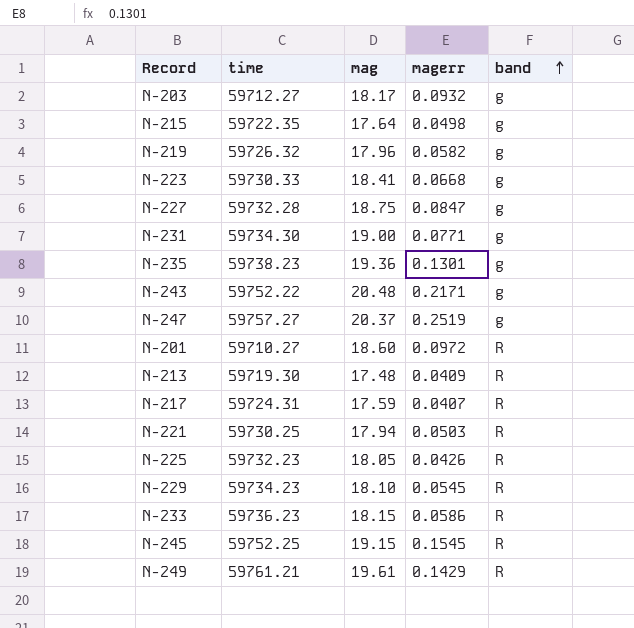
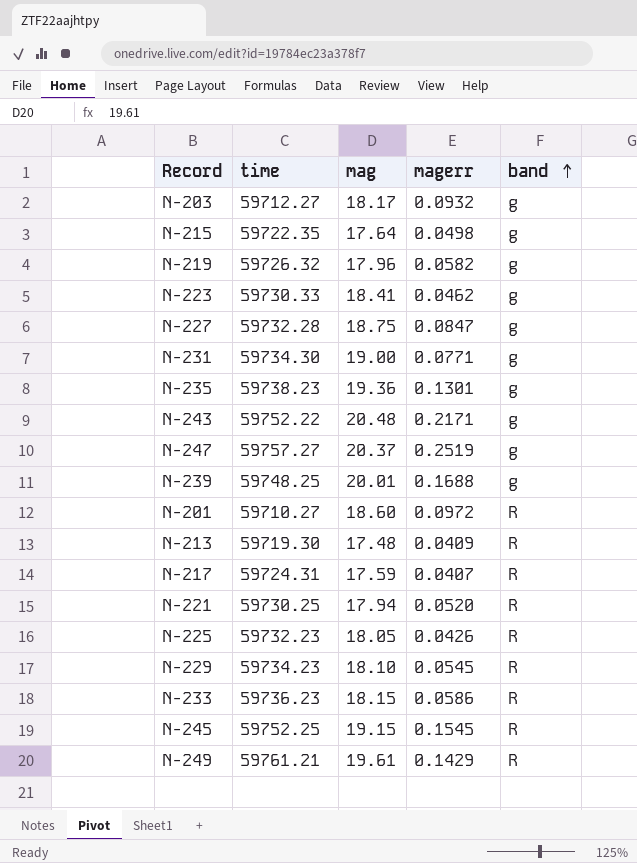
N-223 | magerr: 0.0668 -> 0.0462
row N-239: none -> 59748.25 | 20.01 | 0.1688 | g
N-221 | magerr: 0.0503 -> 0.0520

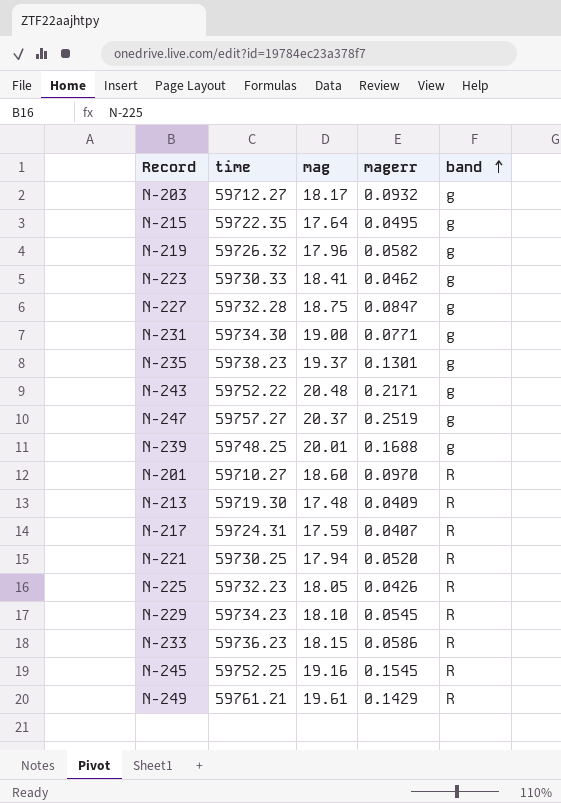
N-215 | magerr: 0.0498 -> 0.0495
N-235 | mag: 19.36 -> 19.37
N-201 | magerr: 0.0972 -> 0.0970
N-245 | mag: 19.15 -> 19.16

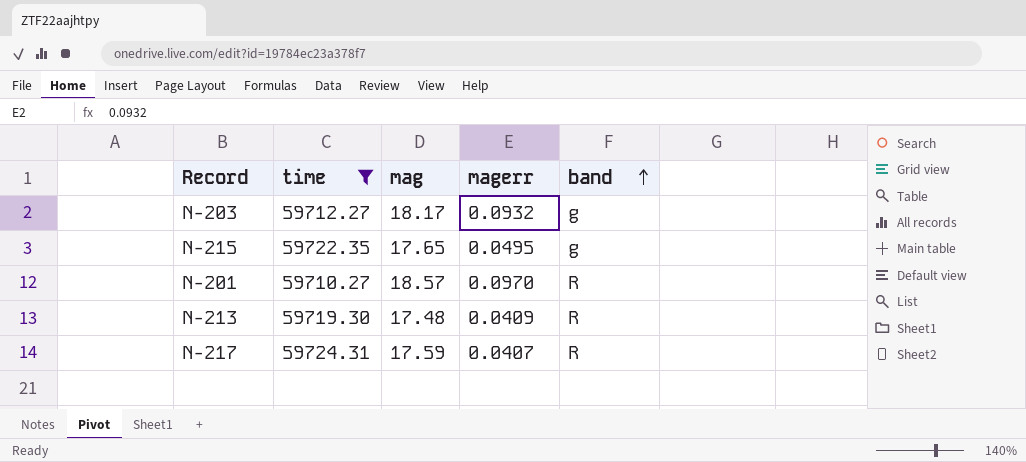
filter: none -> time <= 59724.31
N-215 | mag: 17.64 -> 17.65
N-201 | mag: 18.60 -> 18.57

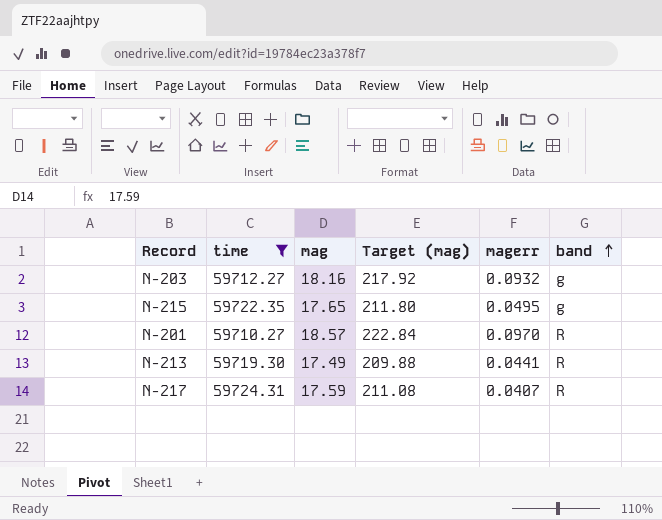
column Target (mag) | formula: none -> [mag] * 12
N-203 | mag: 18.17 -> 18.16
N-213 | mag: 17.48 -> 17.49
N-213 | magerr: 0.0409 -> 0.0441

